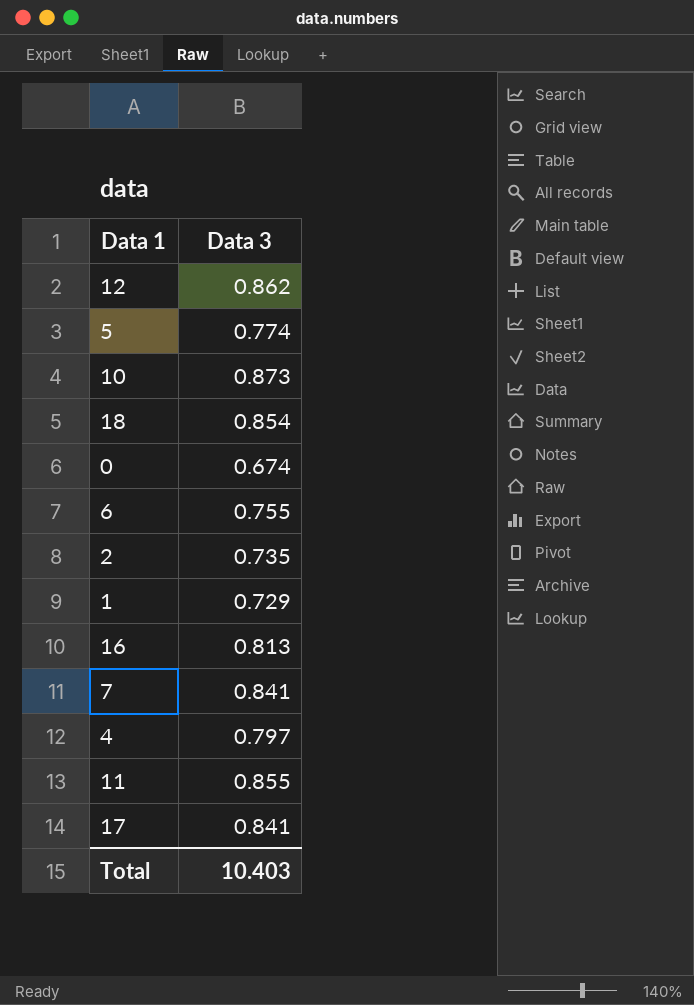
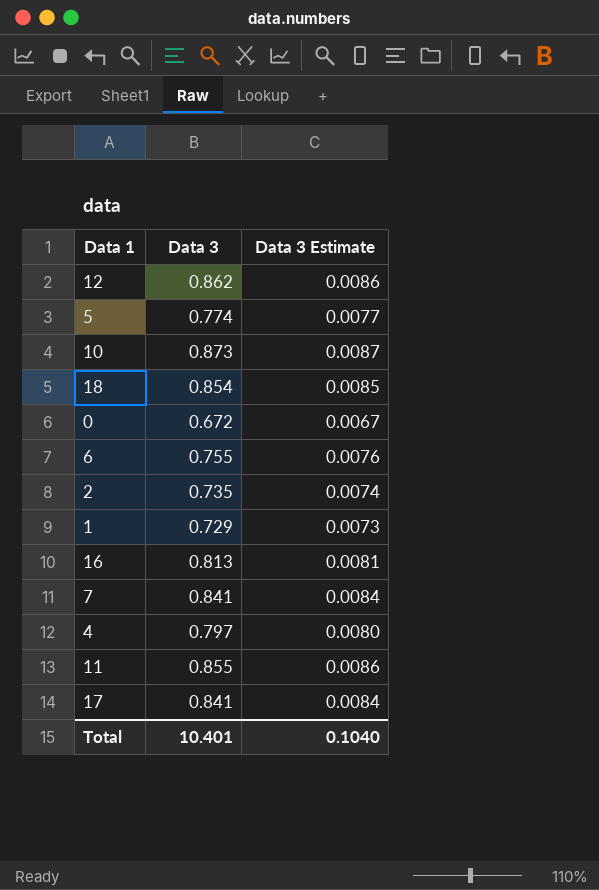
column Data 3 Estimate | formula: none -> [Data 3] * 0.01
0 | Data 3: 0.674 -> 0.672
Total | Data 3: 10.403 -> 10.401

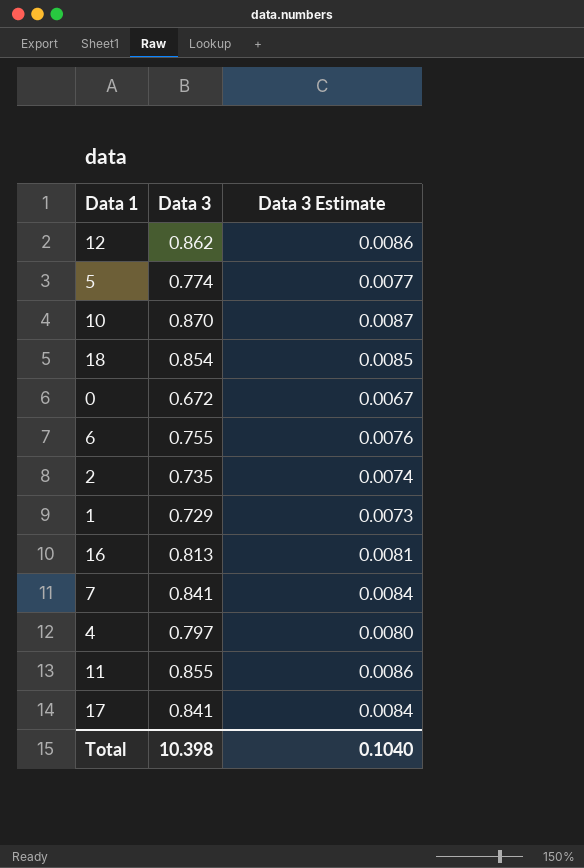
10 | Data 3: 0.873 -> 0.870
Total | Data 3: 10.401 -> 10.398

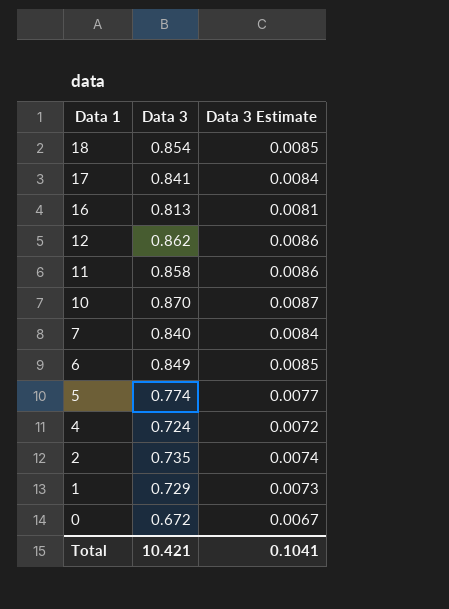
row order: none -> Data 1 descending
11 | Data 3: 0.855 -> 0.858
7 | Data 3: 0.841 -> 0.840
6 | Data 3: 0.755 -> 0.849
6 | Data 3 Estimate: 0.0076 -> 0.0085
4 | Data 3: 0.797 -> 0.724
4 | Data 3 Estimate: 0.0080 -> 0.0072
Total | Data 3: 10.398 -> 10.421
Total | Data 3 Estimate: 0.1040 -> 0.1041

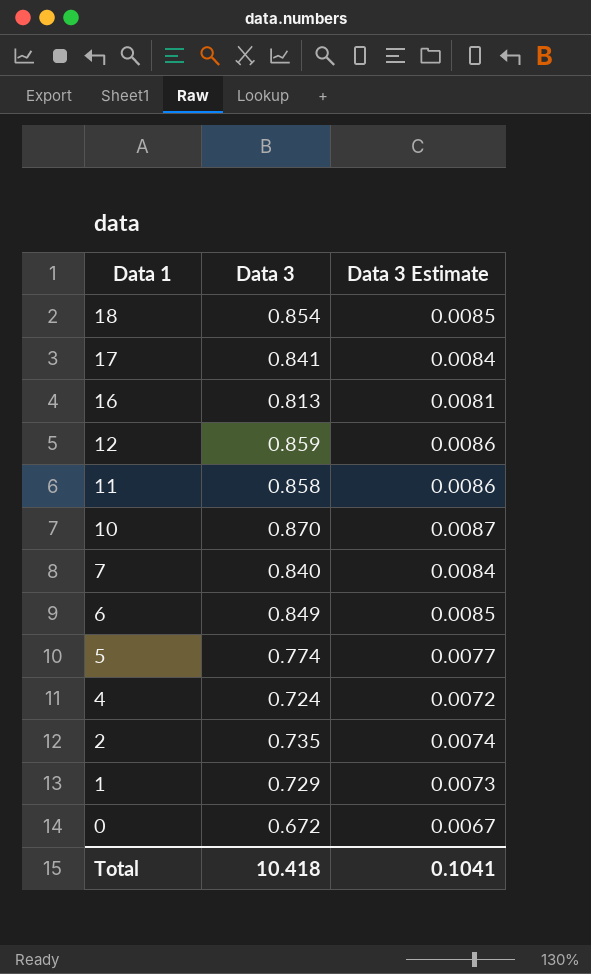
12 | Data 3: 0.862 -> 0.859
Total | Data 3: 10.421 -> 10.418

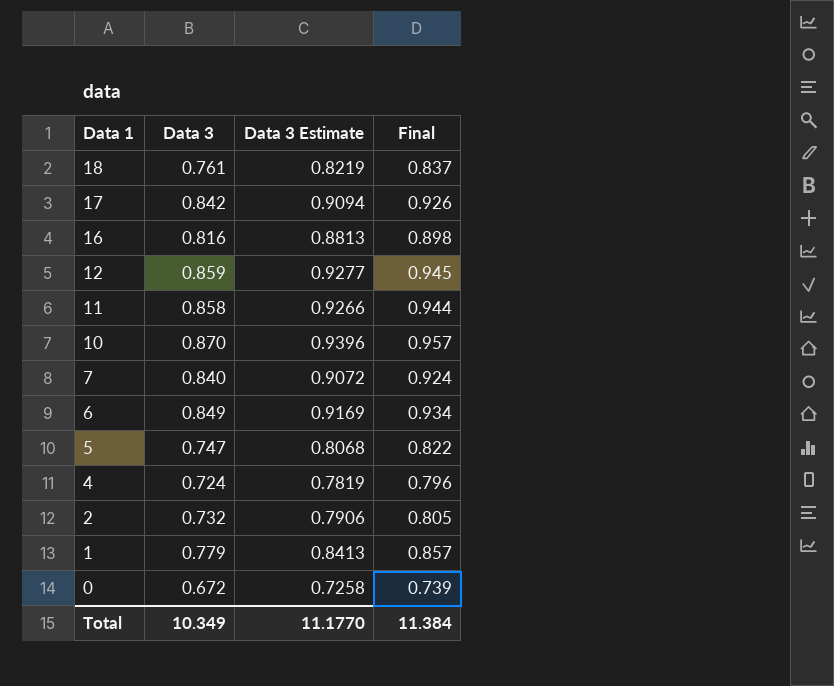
column Data 3 Estimate | formula: [Data 3] * 0.01 -> [Data 3] * 1.08
column Final | formula: none -> [Data 3] * 1.1
18 | Data 3: 0.854 -> 0.761
17 | Data 3: 0.841 -> 0.842
16 | Data 3: 0.813 -> 0.816
5 | Data 3: 0.774 -> 0.747
2 | Data 3: 0.735 -> 0.732
1 | Data 3: 0.729 -> 0.779
Total | Data 3: 10.418 -> 10.349
Total | Data 3 Estimate: 0.1041 -> 11.1770

